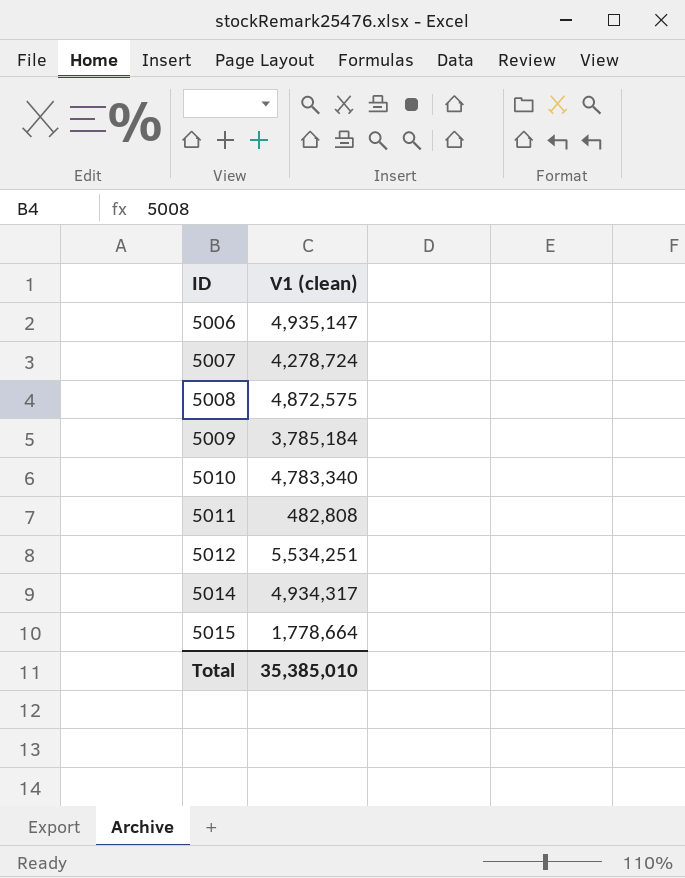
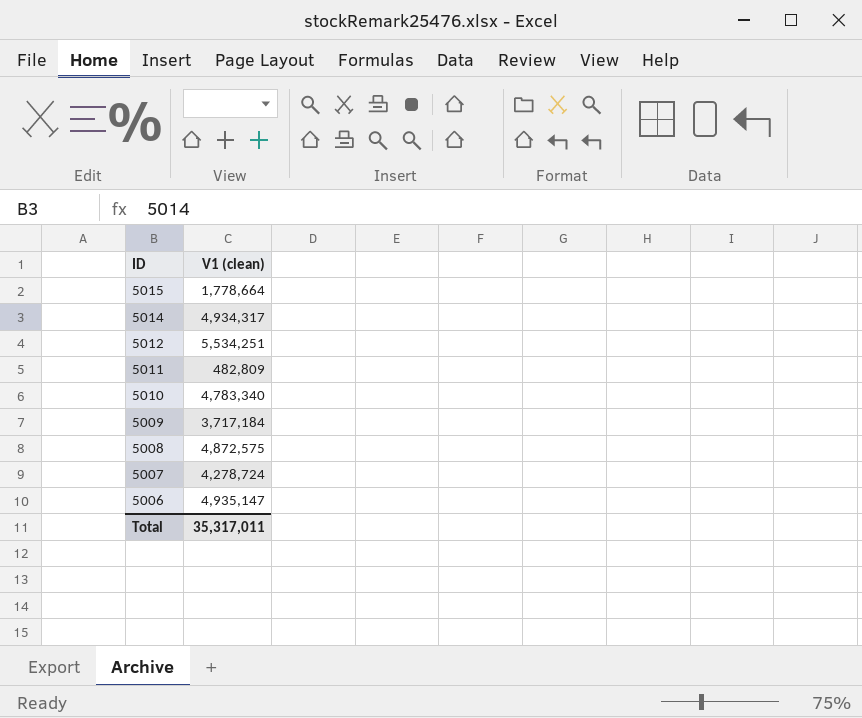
row order: ID ascending -> ID descending
5011 | V1 (clean): 482,808 -> 482,809
5009 | V1 (clean): 3,785,184 -> 3,717,184
Total | V1 (clean): 35,385,010 -> 35,317,011

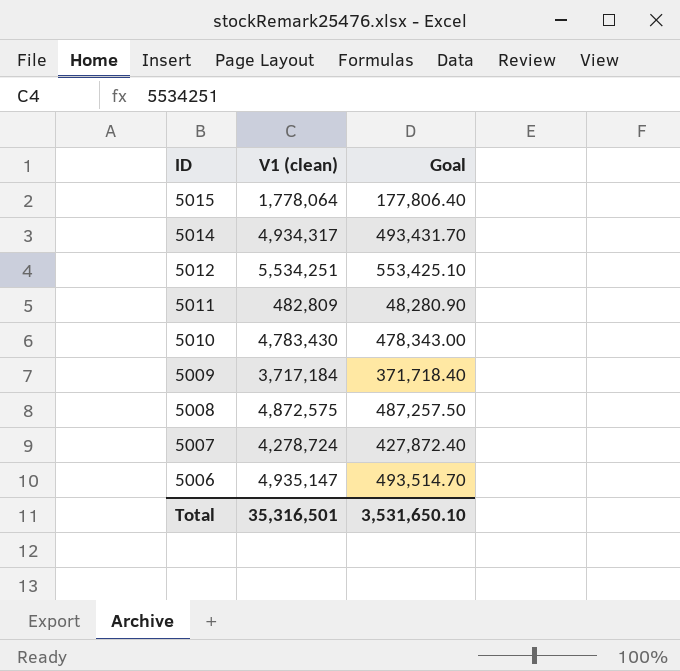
column Goal | formula: none -> [V1 (clean)] * 0.1
5015 | V1 (clean): 1,778,664 -> 1,778,064
5010 | V1 (clean): 4,783,340 -> 4,783,430
Total | V1 (clean): 35,317,011 -> 35,316,501

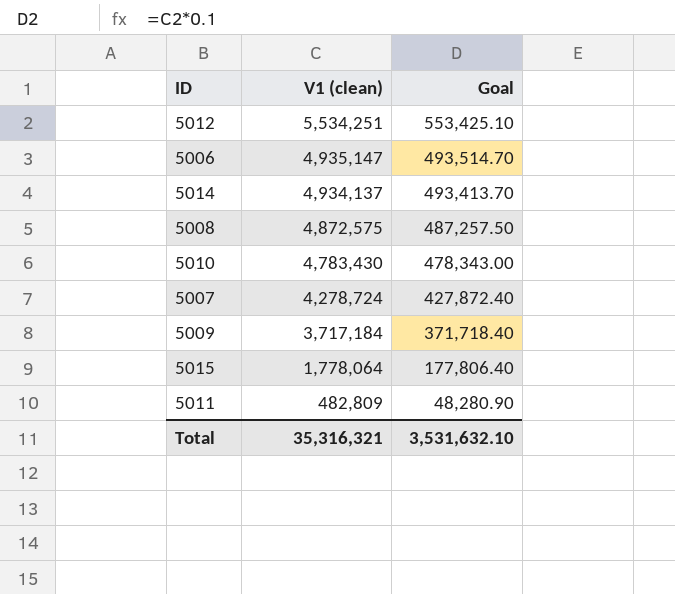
row order: ID descending -> V1 (clean) descending
5014 | V1 (clean): 4,934,317 -> 4,934,137
5014 | Goal: 493,431.70 -> 493,413.70
Total | V1 (clean): 35,316,501 -> 35,316,321
Total | Goal: 3,531,650.10 -> 3,531,632.10

